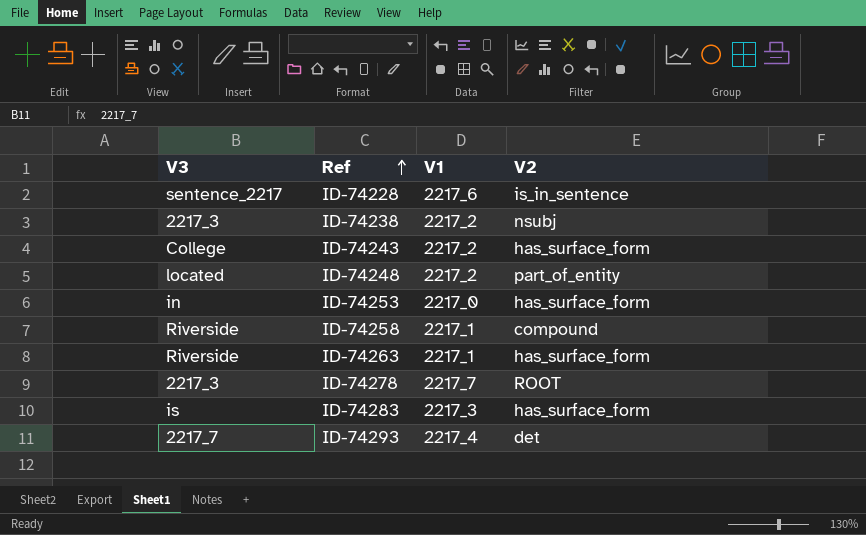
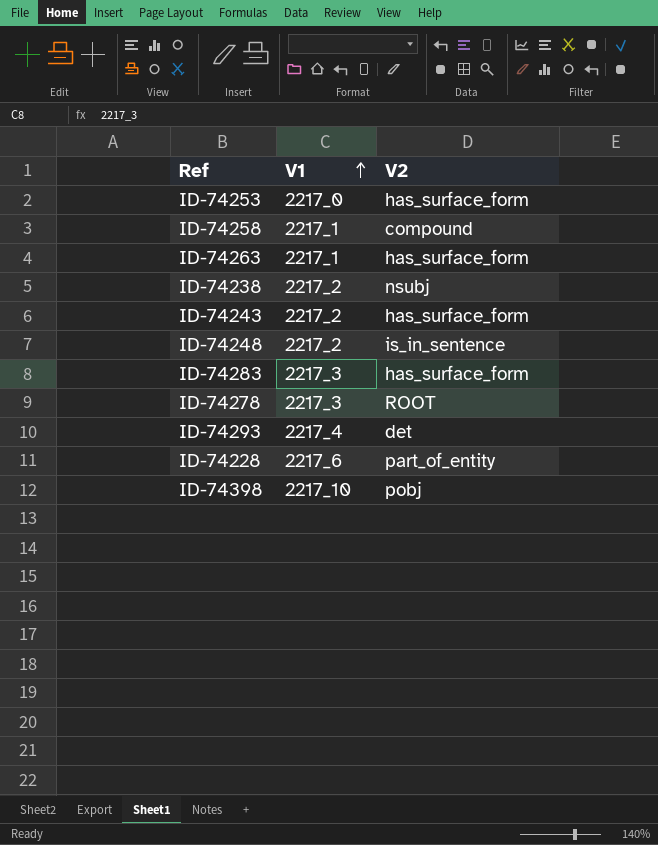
row order: Ref ascending -> V1 ascending
column V3 | position: 1 -> none
ID-74248 | V2: part_of_entity -> is_in_sentence
ID-74278 | V1: 2217_7 -> 2217_3
ID-74228 | V2: is_in_sentence -> part_of_entity
row ID-74398: none -> 2217_10 | pobj

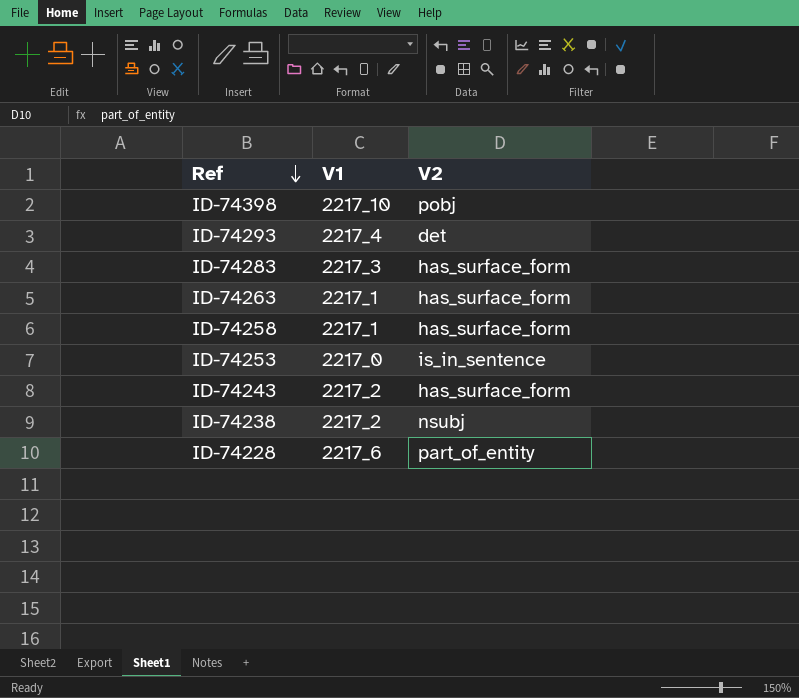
row order: V1 ascending -> Ref descending
row ID-74248: 2217_2 | is_in_sentence -> none
row ID-74278: 2217_3 | ROOT -> none
ID-74258 | V2: compound -> has_surface_form
ID-74253 | V2: has_surface_form -> is_in_sentence

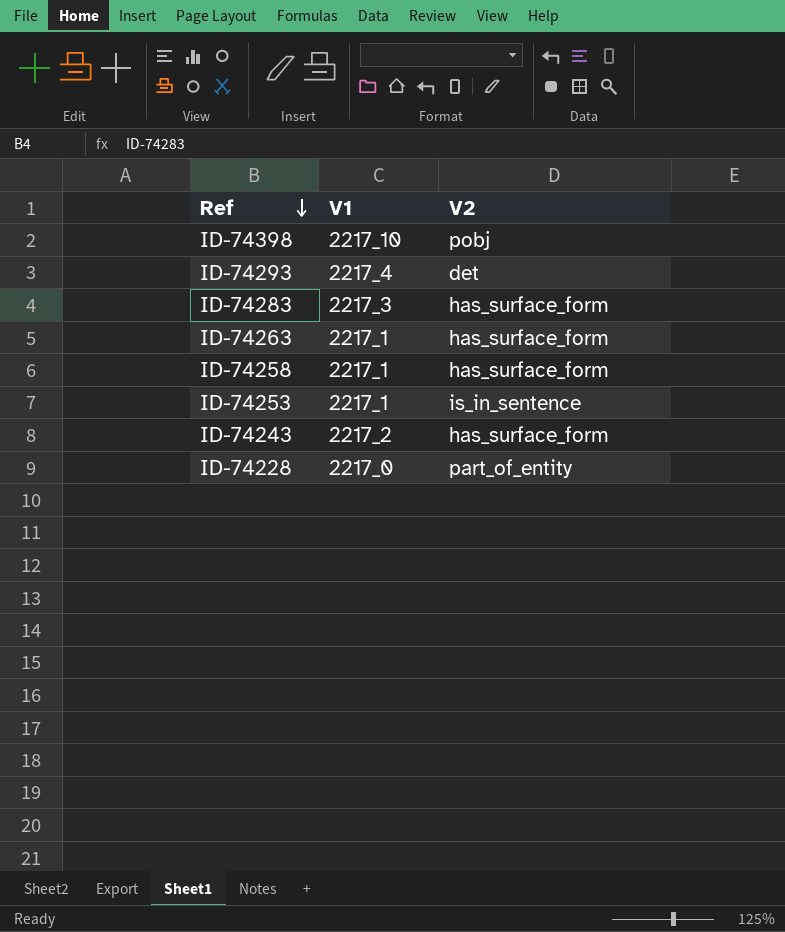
row ID-74238: 2217_2 | nsubj -> none
ID-74253 | V1: 2217_0 -> 2217_1
ID-74228 | V1: 2217_6 -> 2217_0

